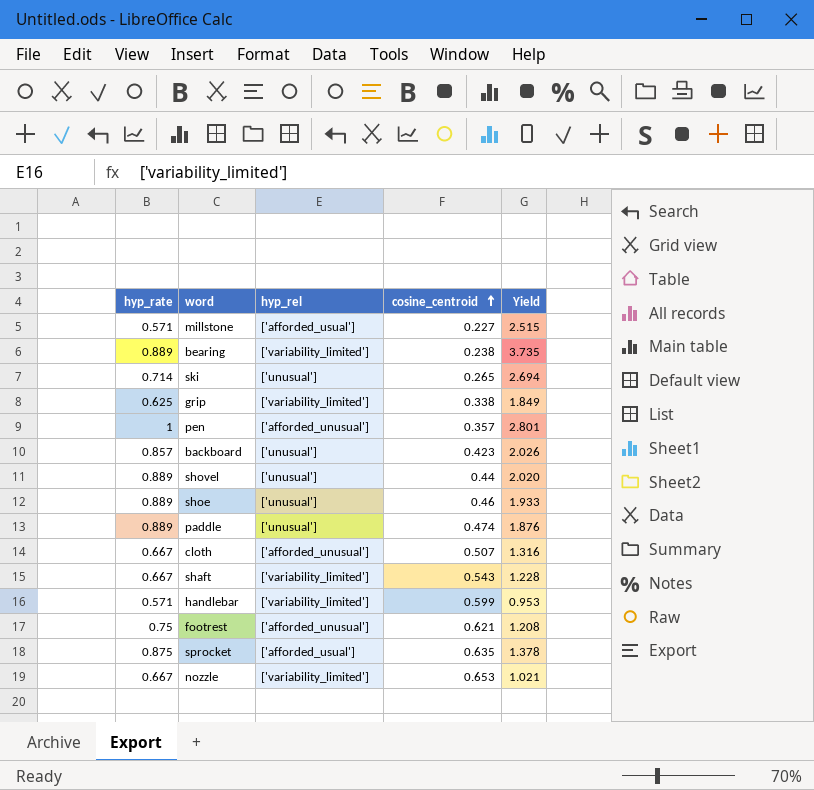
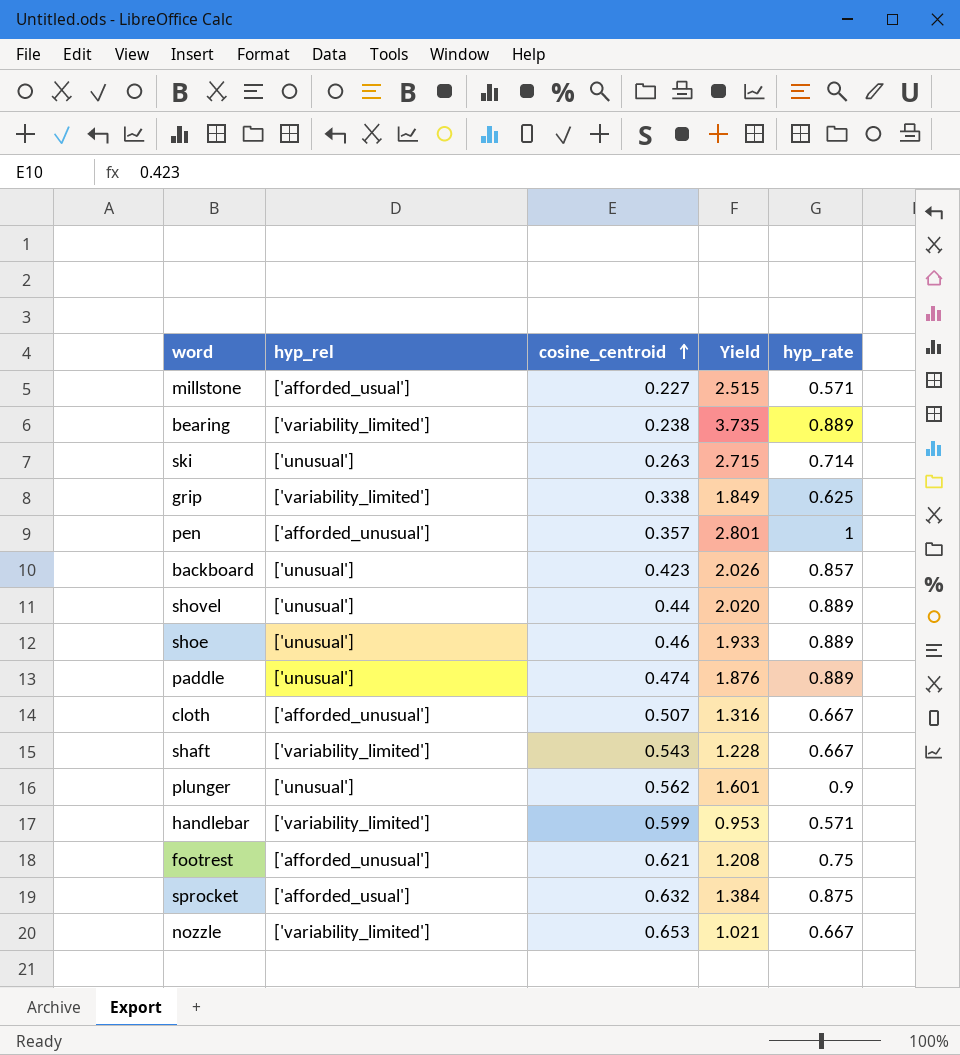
column hyp_rate | position: 1 -> 5
ski | cosine_centroid: 0.265 -> 0.263
ski | Yield: 2.694 -> 2.715
row plunger: none -> ['unusual'] | 0.562 | 1.601 | 0.9
sprocket | cosine_centroid: 0.635 -> 0.632
sprocket | Yield: 1.378 -> 1.384

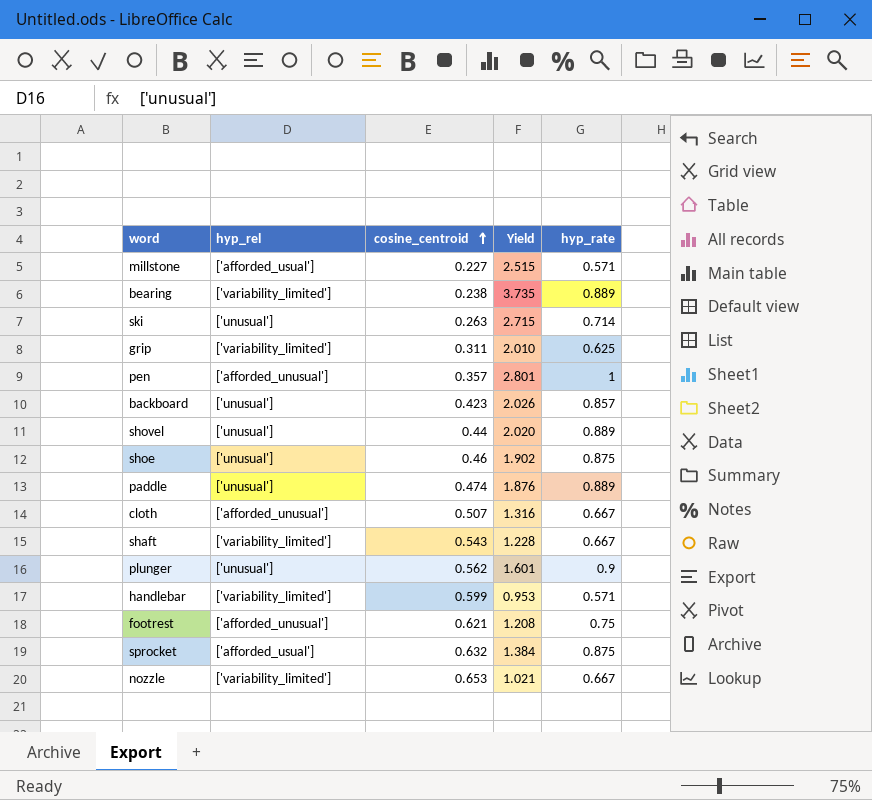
grip | cosine_centroid: 0.338 -> 0.311
grip | Yield: 1.849 -> 2.010
shoe | Yield: 1.933 -> 1.902
shoe | hyp_rate: 0.889 -> 0.875

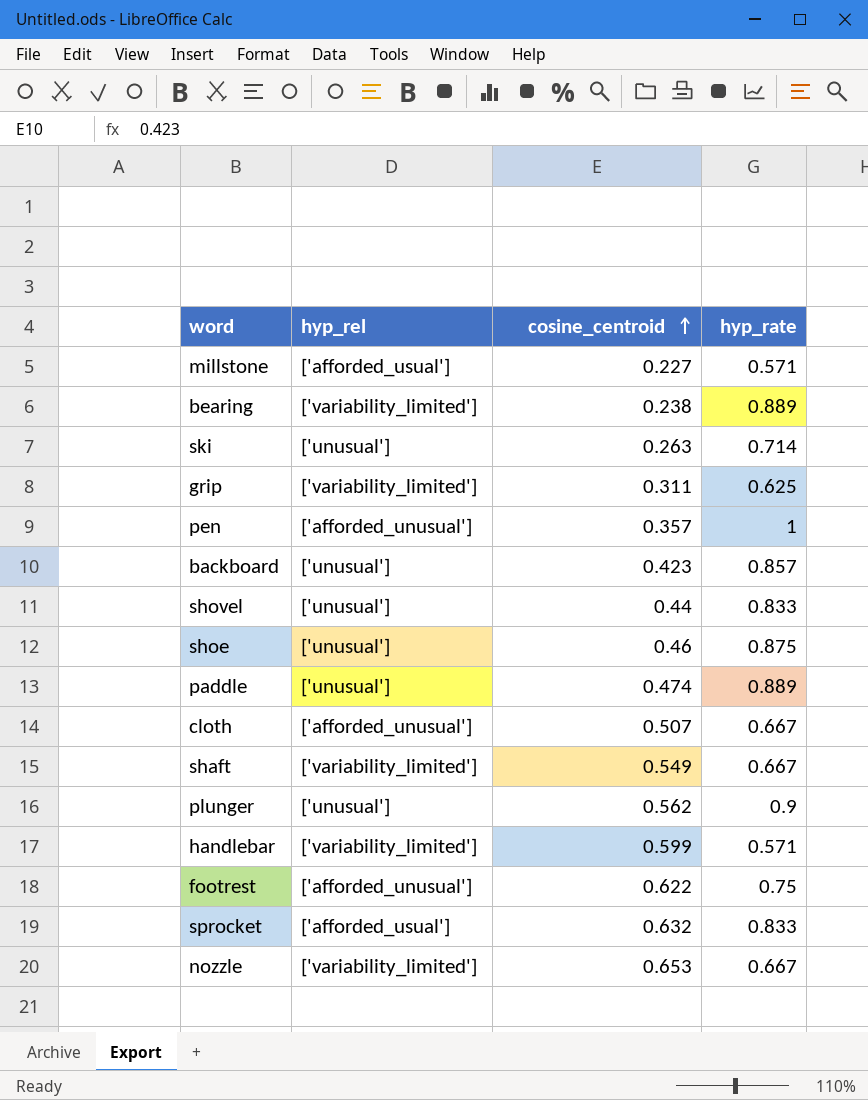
column Yield | formula: [hyp_rate] / [cosine_centroid] -> none
shovel | hyp_rate: 0.889 -> 0.833
shaft | cosine_centroid: 0.543 -> 0.549
footrest | cosine_centroid: 0.621 -> 0.622
sprocket | hyp_rate: 0.875 -> 0.833

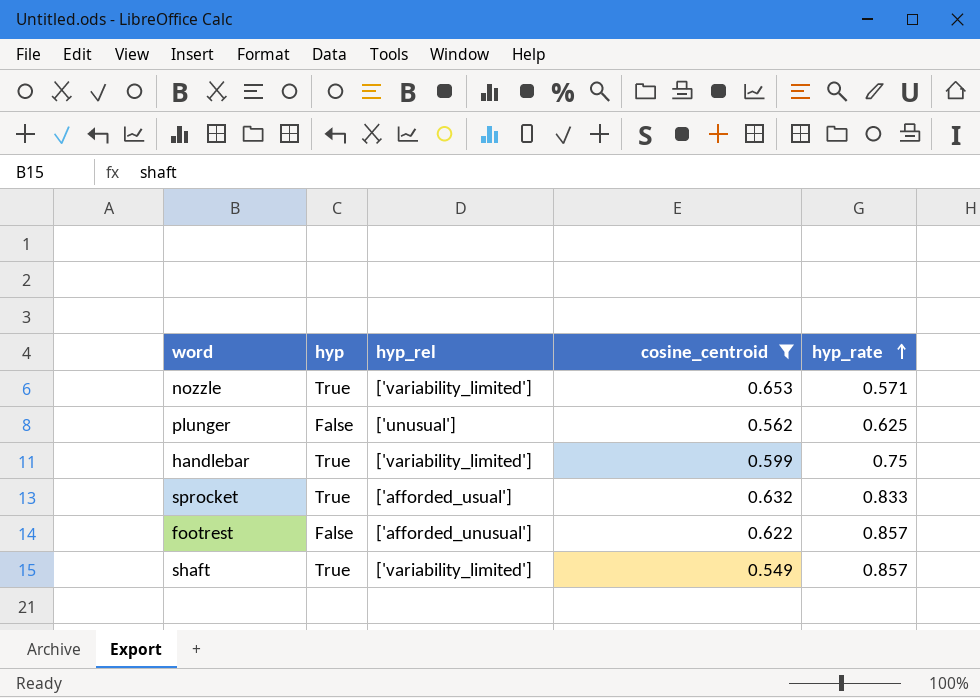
filter: none -> cosine_centroid >= 0.549
row order: cosine_centroid ascending -> hyp_rate ascending
column hyp | position: none -> 2
nozzle | hyp_rate: 0.667 -> 0.571
plunger | hyp_rate: 0.9 -> 0.625
handlebar | hyp_rate: 0.571 -> 0.75
footrest | hyp_rate: 0.75 -> 0.857
shaft | hyp_rate: 0.667 -> 0.857

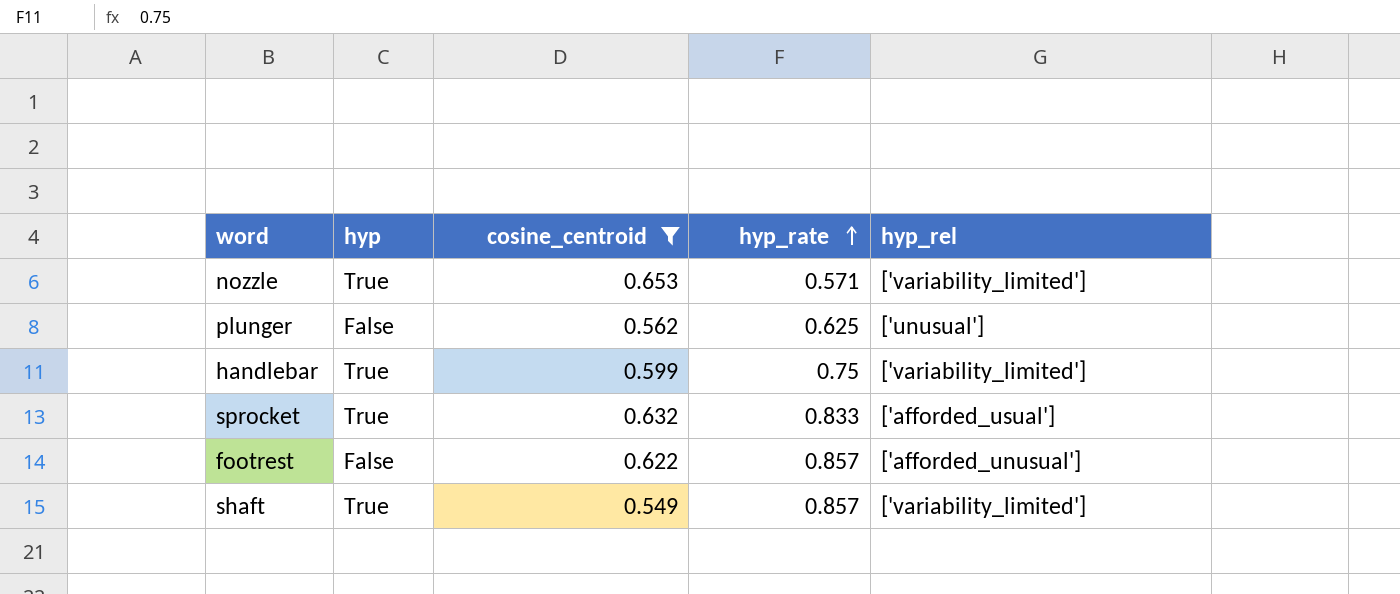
column hyp_rel | position: 3 -> 5

